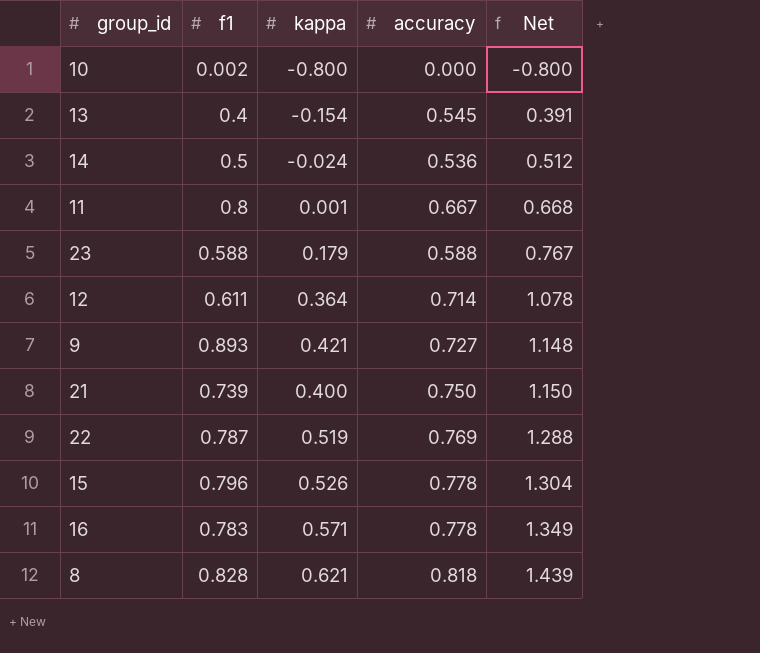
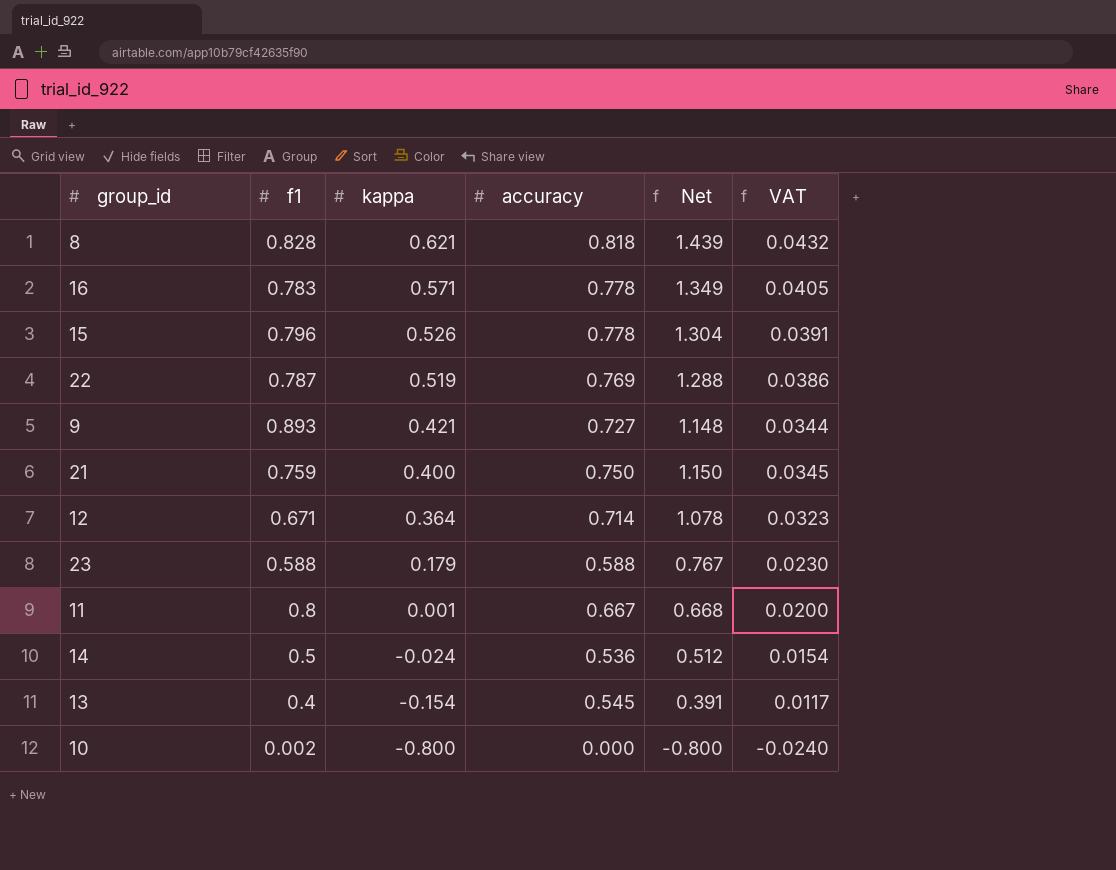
row order: Net ascending -> kappa descending
column VAT | formula: none -> [Net] * 0.03
21 | f1: 0.739 -> 0.759
12 | f1: 0.611 -> 0.671

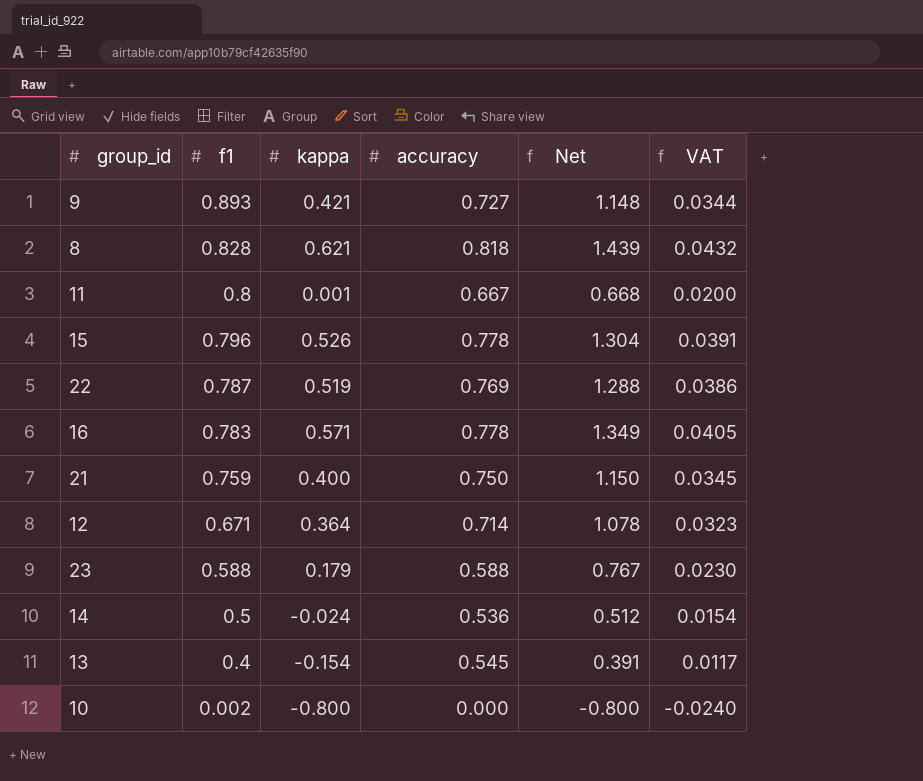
row order: kappa descending -> f1 descending

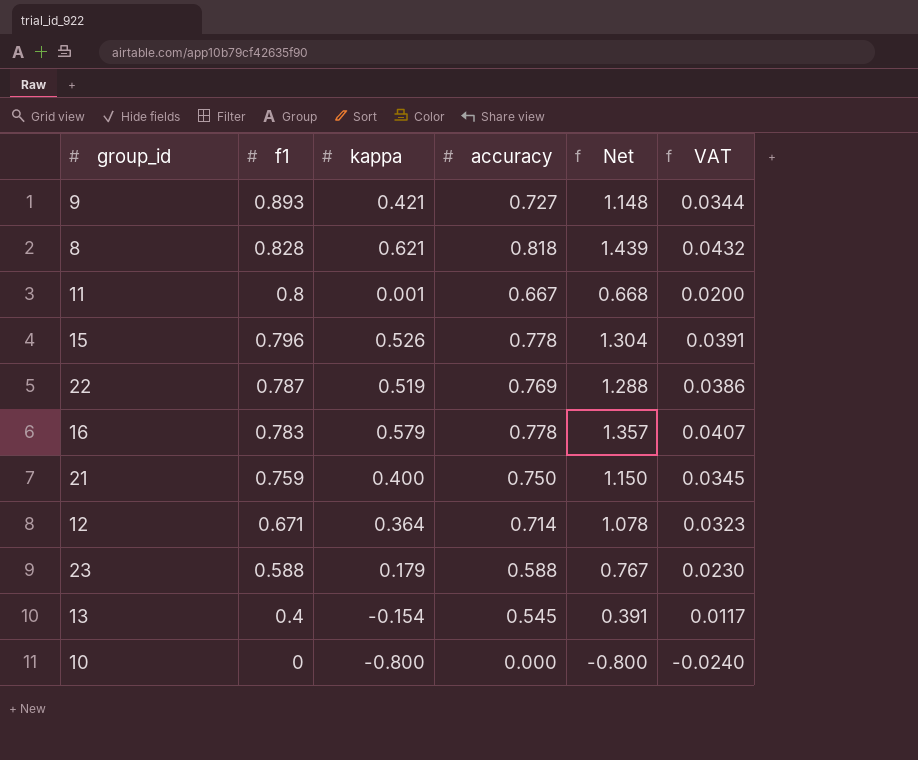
row 14: 0.5 | -0.024 | 0.536 | 0.512 | 0.0154 -> none
16 | kappa: 0.571 -> 0.579
16 | Net: 1.349 -> 1.357
16 | VAT: 0.0405 -> 0.0407
10 | f1: 0.002 -> 0

